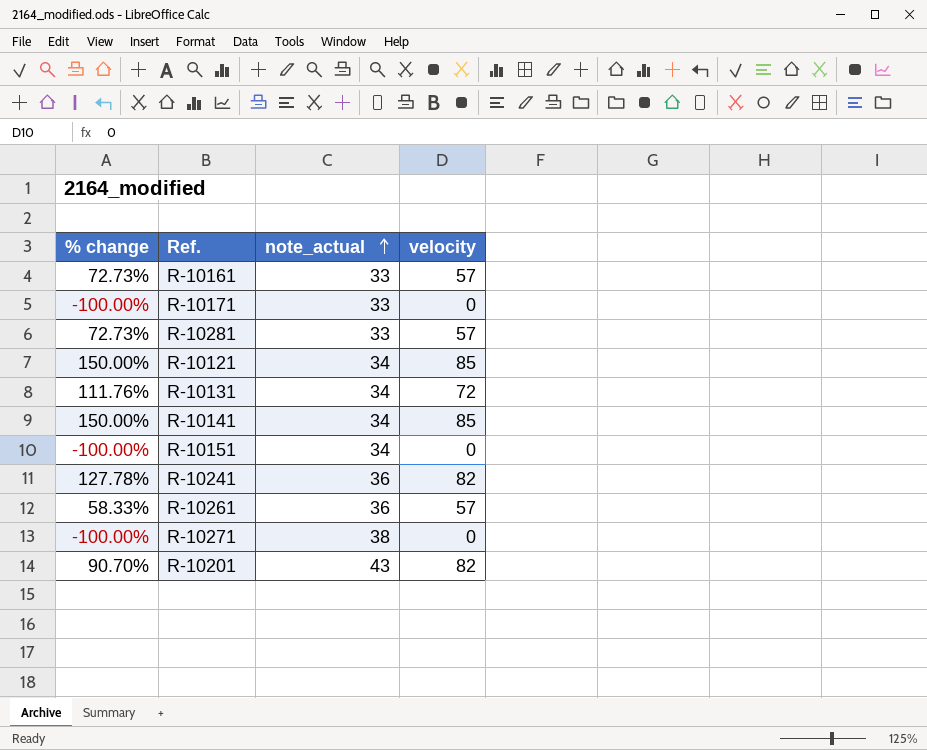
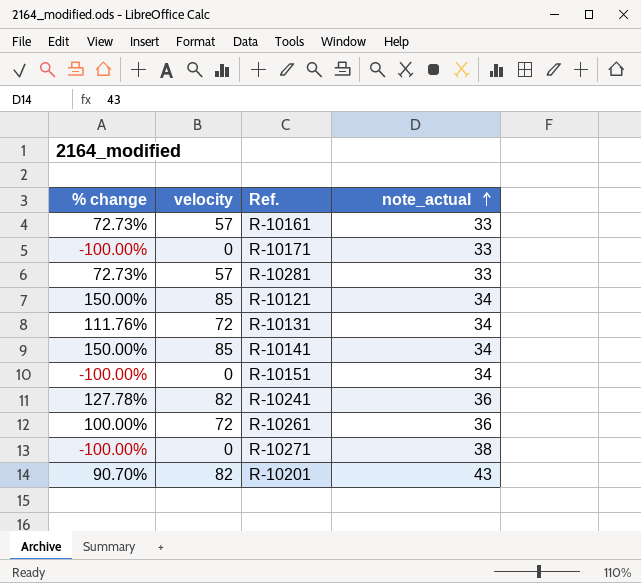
column velocity | position: 4 -> 2
R-10261 | % change: 58.33% -> 100.00%
R-10261 | velocity: 57 -> 72

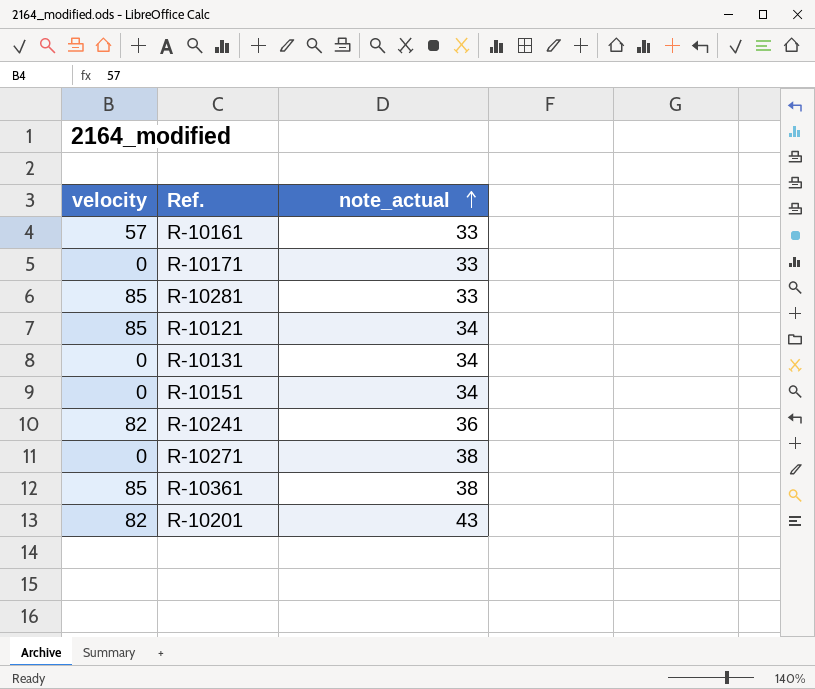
column % change | formula: ([velocity] - [note_actual]) / [note_actual] -> none
row R-10141: 150.00% | 85 | 34 -> none
row R-10261: 100.00% | 72 | 36 -> none
R-10281 | velocity: 57 -> 85
R-10131 | velocity: 72 -> 0
row R-10361: none -> 85 | 38

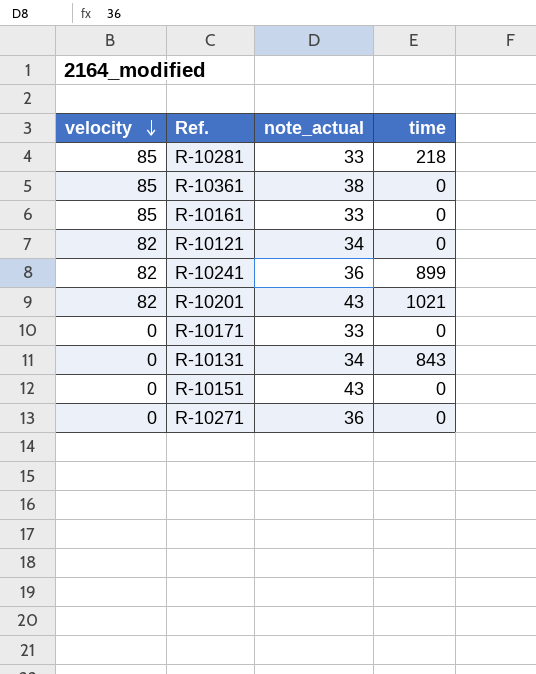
row order: note_actual ascending -> velocity descending
column time | position: none -> 4
R-10161 | velocity: 57 -> 85
R-10121 | velocity: 85 -> 82
R-10151 | note_actual: 34 -> 43
R-10271 | note_actual: 38 -> 36

